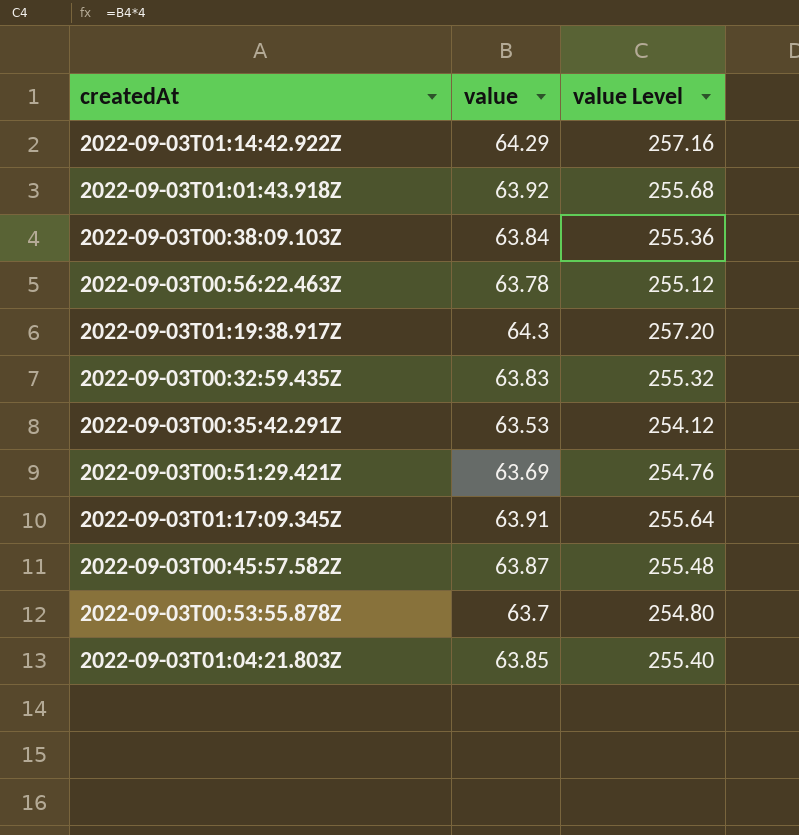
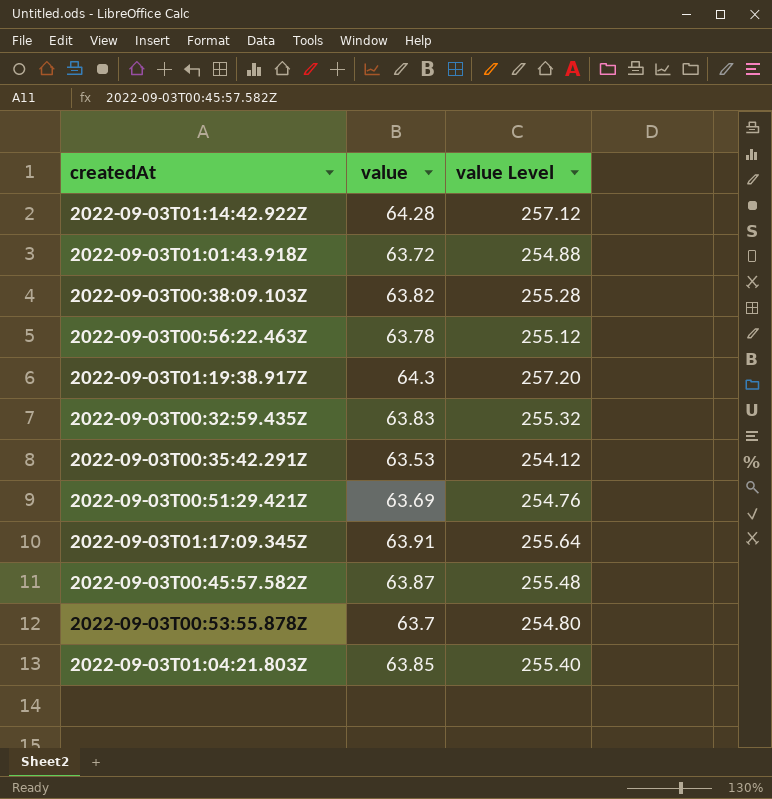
2022-09-03T01:14:42.922Z | value: 64.29 -> 64.28
2022-09-03T01:14:42.922Z | value Level: 257.16 -> 257.12
2022-09-03T01:01:43.918Z | value: 63.92 -> 63.72
2022-09-03T01:01:43.918Z | value Level: 255.68 -> 254.88
2022-09-03T00:38:09.103Z | value: 63.84 -> 63.82
2022-09-03T00:38:09.103Z | value Level: 255.36 -> 255.28

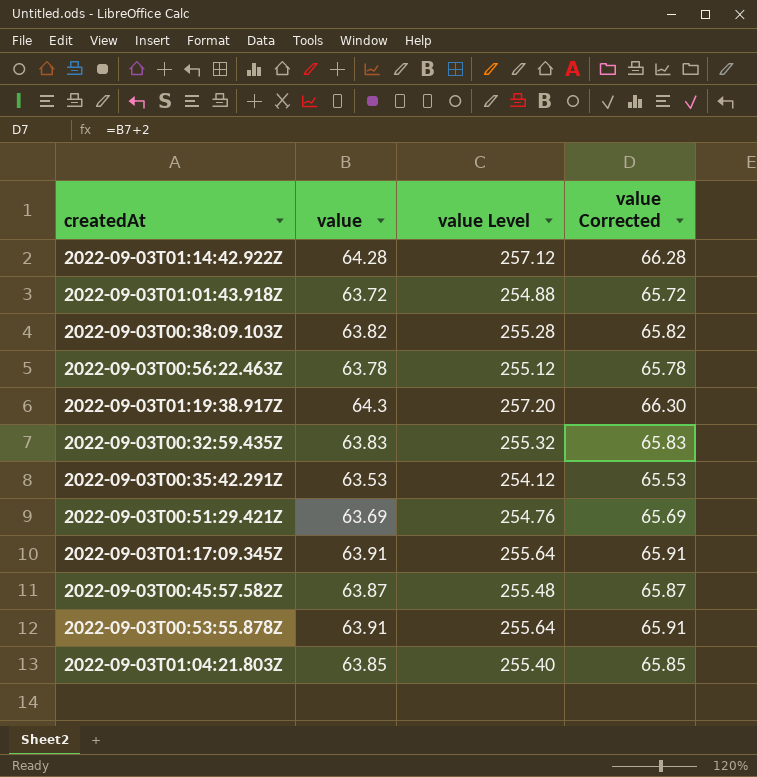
column value Corrected | formula: none -> [value] + 2
2022-09-03T00:53:55.878Z | value: 63.7 -> 63.91
2022-09-03T00:53:55.878Z | value Level: 254.80 -> 255.64

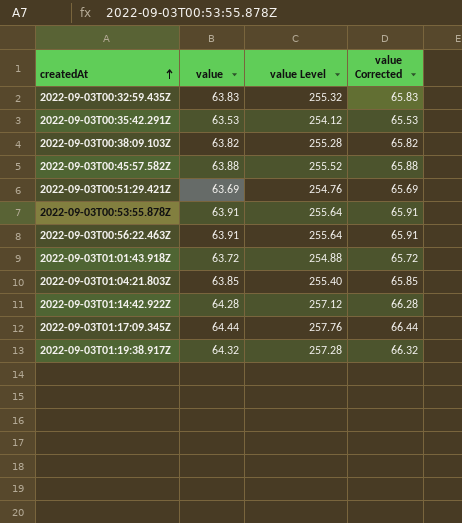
row order: none -> createdAt ascending
2022-09-03T00:45:57.582Z | value: 63.87 -> 63.88
2022-09-03T00:45:57.582Z | value Level: 255.48 -> 255.52
2022-09-03T00:45:57.582Z | value Corrected: 65.87 -> 65.88
2022-09-03T00:56:22.463Z | value: 63.78 -> 63.91
2022-09-03T00:56:22.463Z | value Level: 255.12 -> 255.64
2022-09-03T00:56:22.463Z | value Corrected: 65.78 -> 65.91
2022-09-03T01:17:09.345Z | value: 63.91 -> 64.44
2022-09-03T01:17:09.345Z | value Level: 255.64 -> 257.76
2022-09-03T01:17:09.345Z | value Corrected: 65.91 -> 66.44
2022-09-03T01:19:38.917Z | value: 64.3 -> 64.32
2022-09-03T01:19:38.917Z | value Level: 257.20 -> 257.28
2022-09-03T01:19:38.917Z | value Corrected: 66.30 -> 66.32

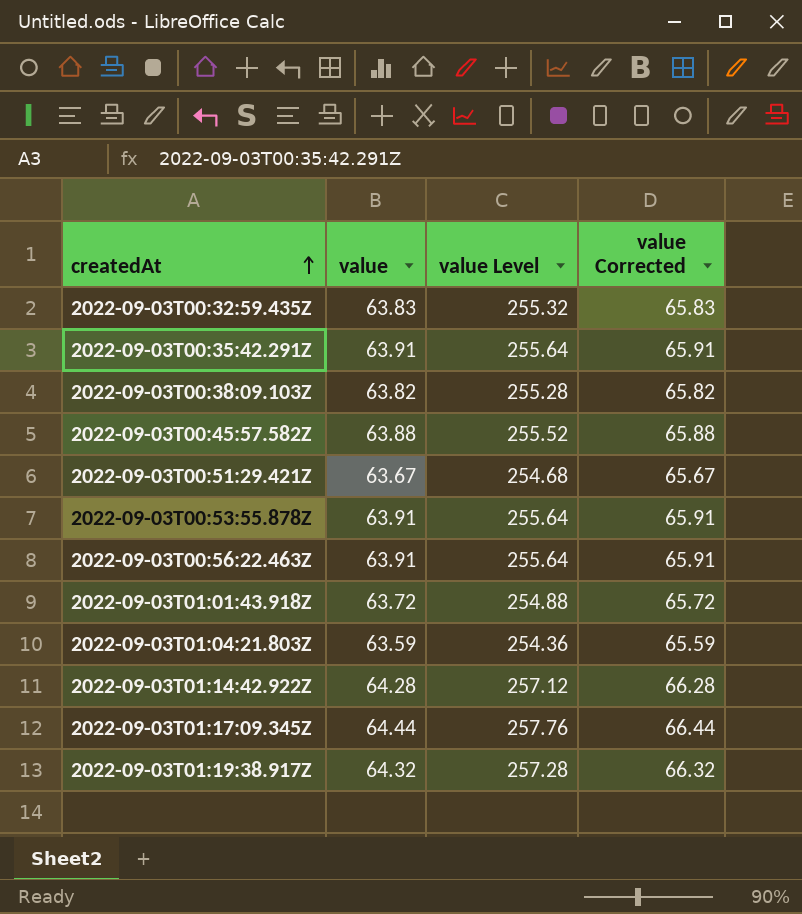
2022-09-03T00:35:42.291Z | value: 63.53 -> 63.91
2022-09-03T00:35:42.291Z | value Level: 254.12 -> 255.64
2022-09-03T00:35:42.291Z | value Corrected: 65.53 -> 65.91
2022-09-03T00:51:29.421Z | value: 63.69 -> 63.67
2022-09-03T00:51:29.421Z | value Level: 254.76 -> 254.68
2022-09-03T00:51:29.421Z | value Corrected: 65.69 -> 65.67
2022-09-03T01:04:21.803Z | value: 63.85 -> 63.59
2022-09-03T01:04:21.803Z | value Level: 255.40 -> 254.36
2022-09-03T01:04:21.803Z | value Corrected: 65.85 -> 65.59

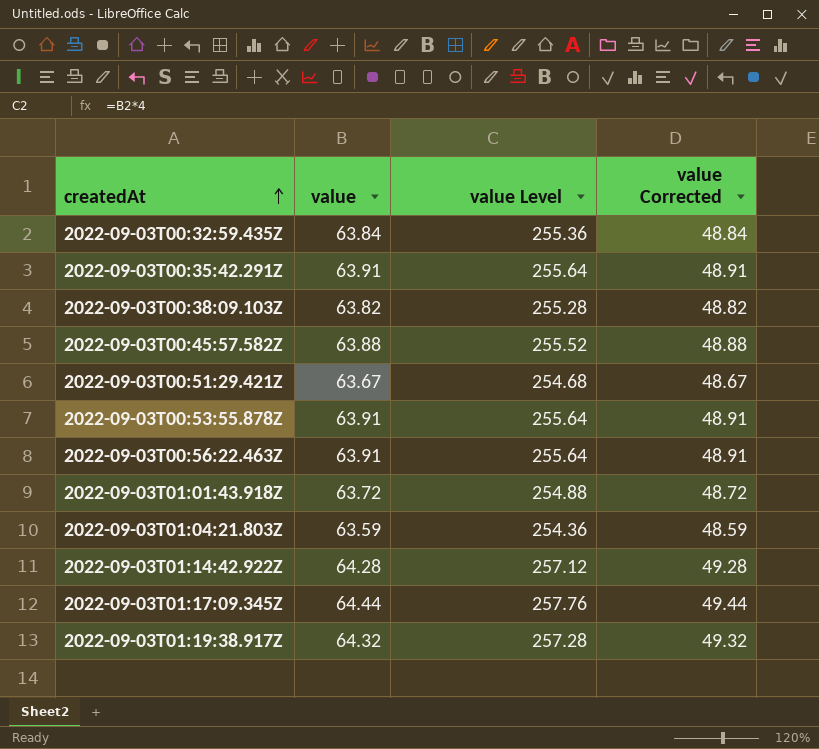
column value Corrected | formula: [value] + 2 -> [value] - 15
2022-09-03T00:32:59.435Z | value: 63.83 -> 63.84
2022-09-03T00:32:59.435Z | value Level: 255.32 -> 255.36

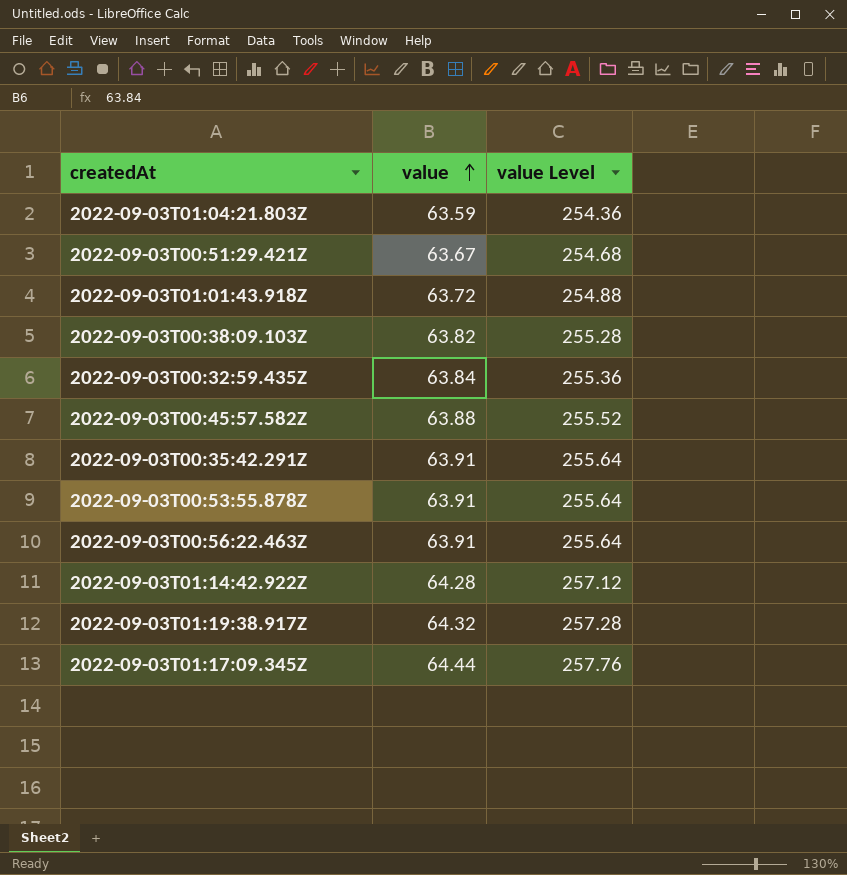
row order: createdAt ascending -> value ascending
column value Corrected | formula: [value] - 15 -> none

